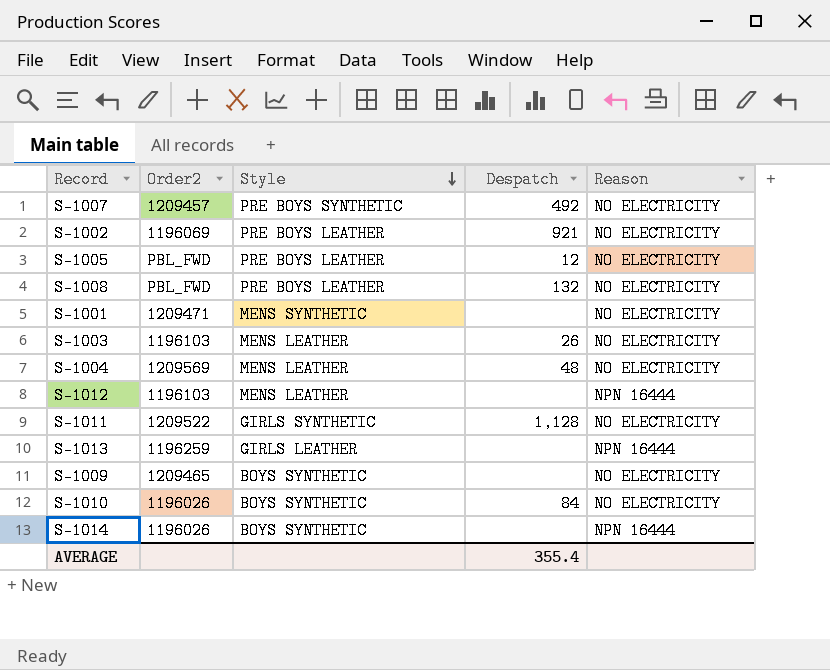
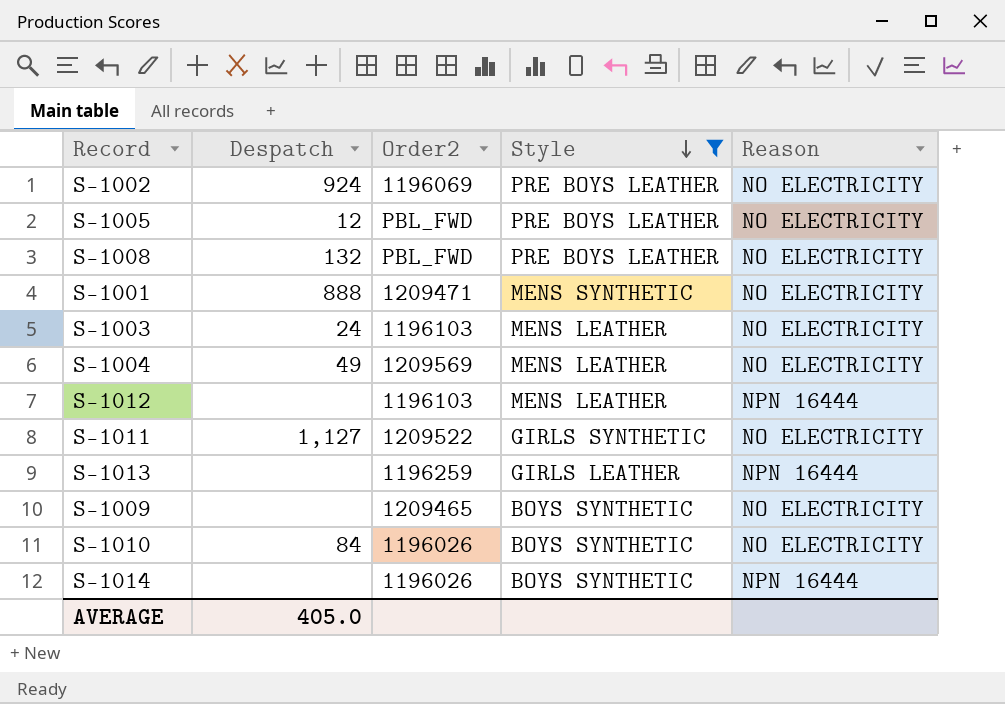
filter: none -> Style != PRE BOYS SYNTHETIC
column Despatch | position: 4 -> 2
S-1002 | Despatch: 921 -> 924
S-1001 | Despatch: none -> 888
S-1003 | Despatch: 26 -> 24
S-1004 | Despatch: 48 -> 49
S-1011 | Despatch: 1,128 -> 1,127
AVERAGE | Despatch: 355.4 -> 405.0

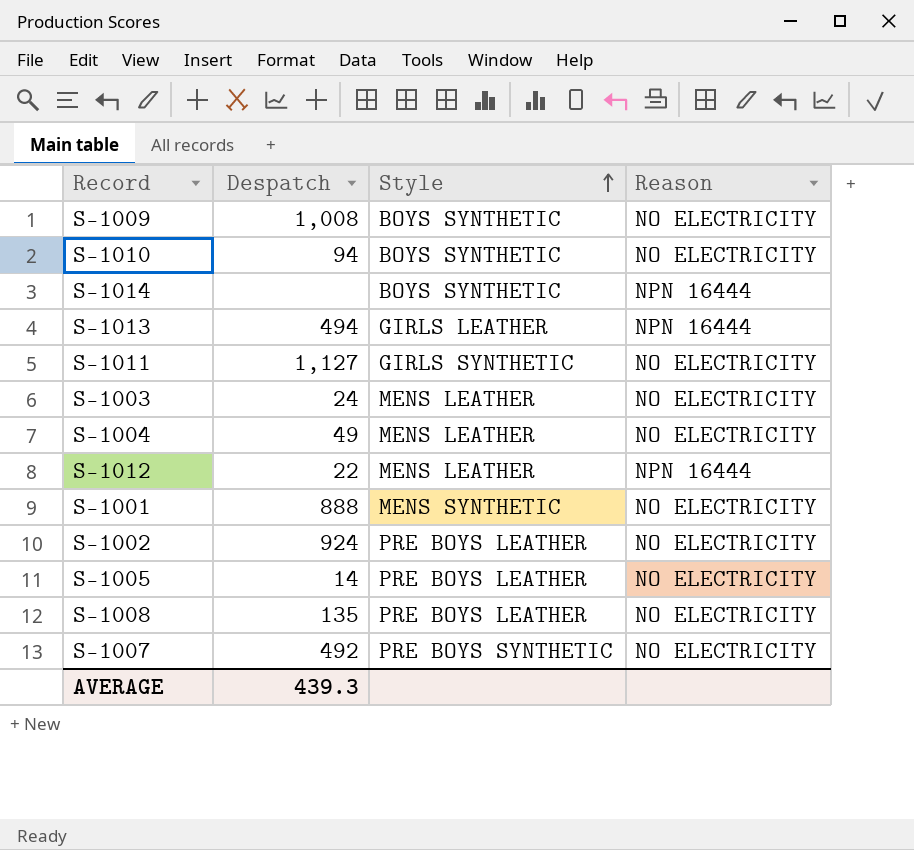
filter: Style != PRE BOYS SYNTHETIC -> none
row order: Style descending -> Style ascending
column Order2 | position: 3 -> none
S-1009 | Despatch: none -> 1,008
S-1010 | Despatch: 84 -> 94
S-1013 | Despatch: none -> 494
S-1012 | Despatch: none -> 22
S-1005 | Despatch: 12 -> 14
S-1008 | Despatch: 132 -> 135
AVERAGE | Despatch: 405.0 -> 439.3

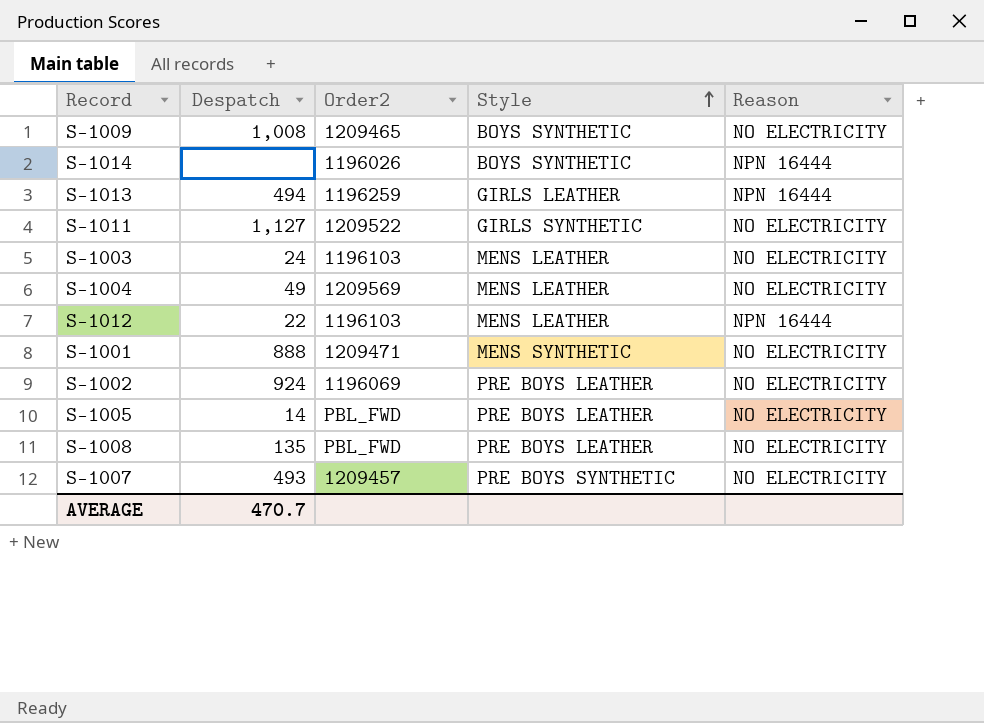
column Order2 | position: none -> 3
row S-1010: 94 | BOYS SYNTHETIC | NO ELECTRICITY -> none
S-1007 | Despatch: 492 -> 493
AVERAGE | Despatch: 439.3 -> 470.7

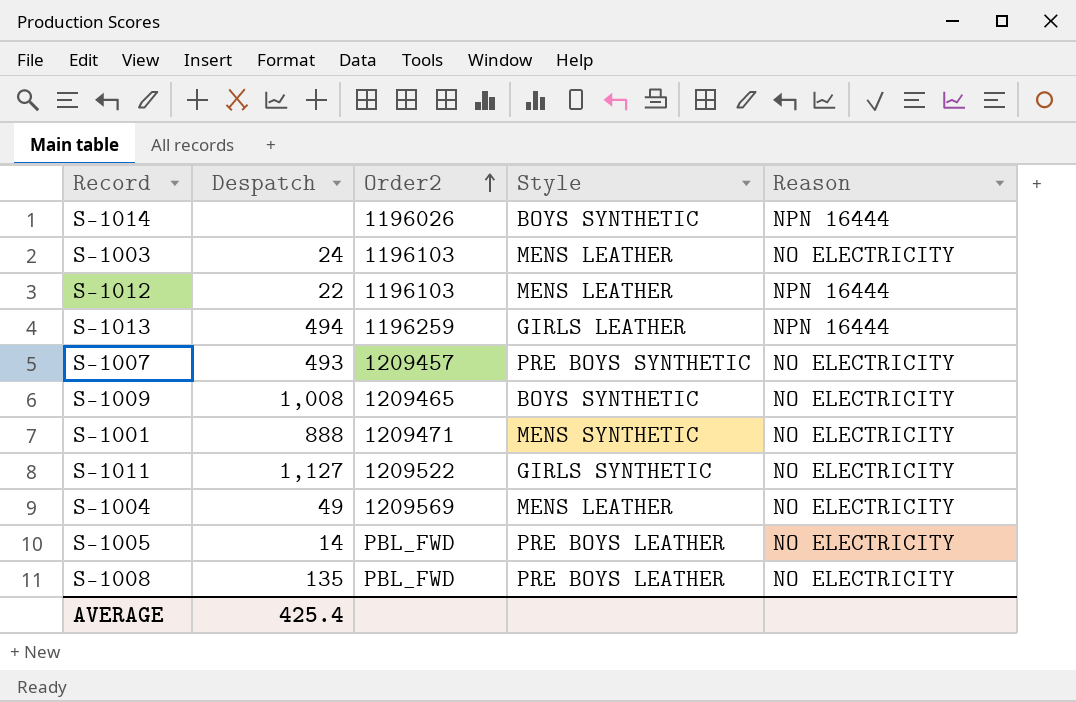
row order: Style ascending -> Order2 ascending
row S-1002: 924 | 1196069 | PRE BOYS LEATHER | NO ELECTRICITY -> none
AVERAGE | Despatch: 470.7 -> 425.4

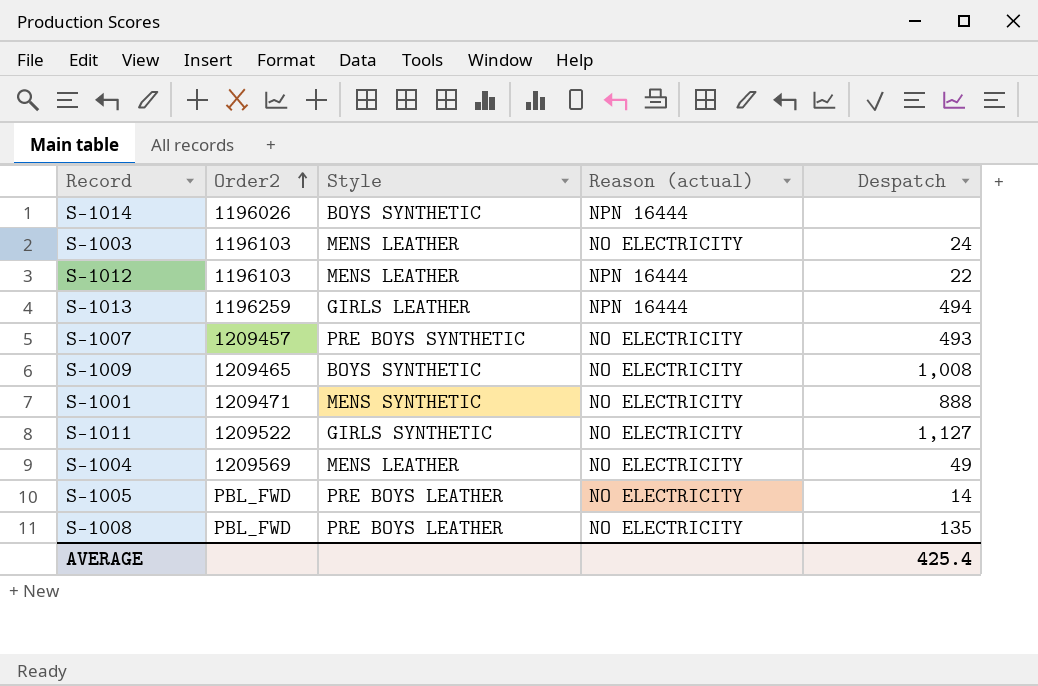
column name: Reason -> Reason (actual)
column Despatch | position: 2 -> 5

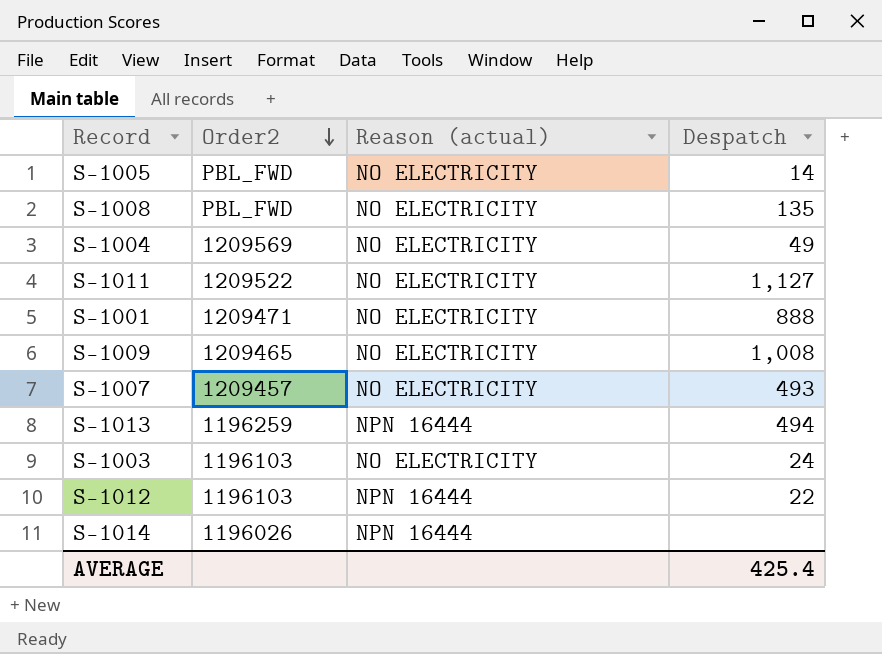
row order: Order2 ascending -> Order2 descending
column Style | position: 3 -> none

